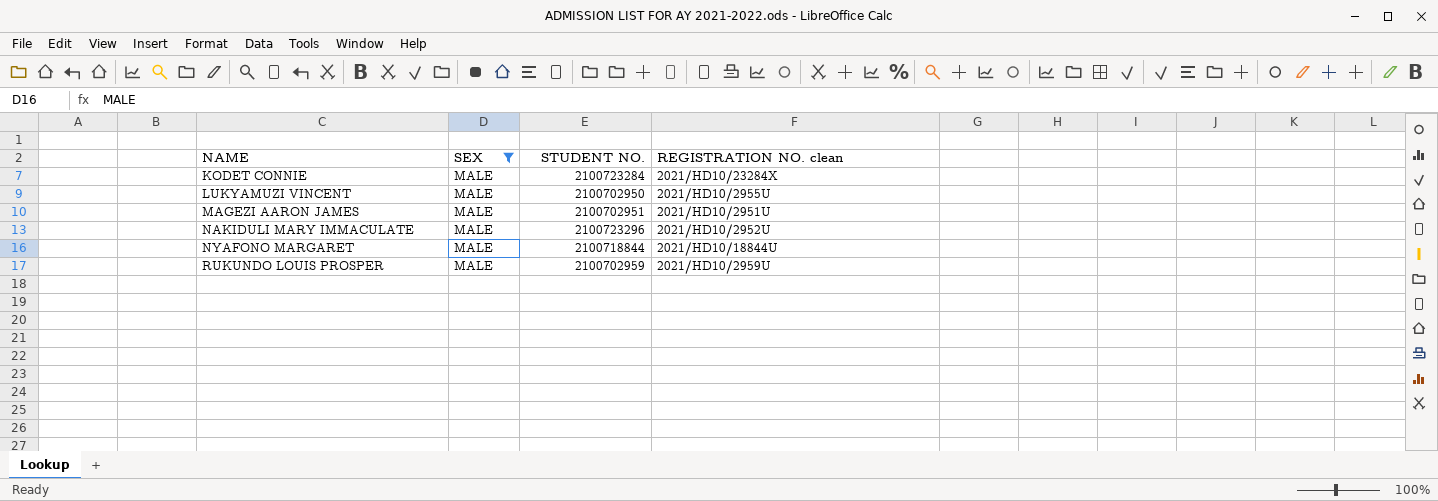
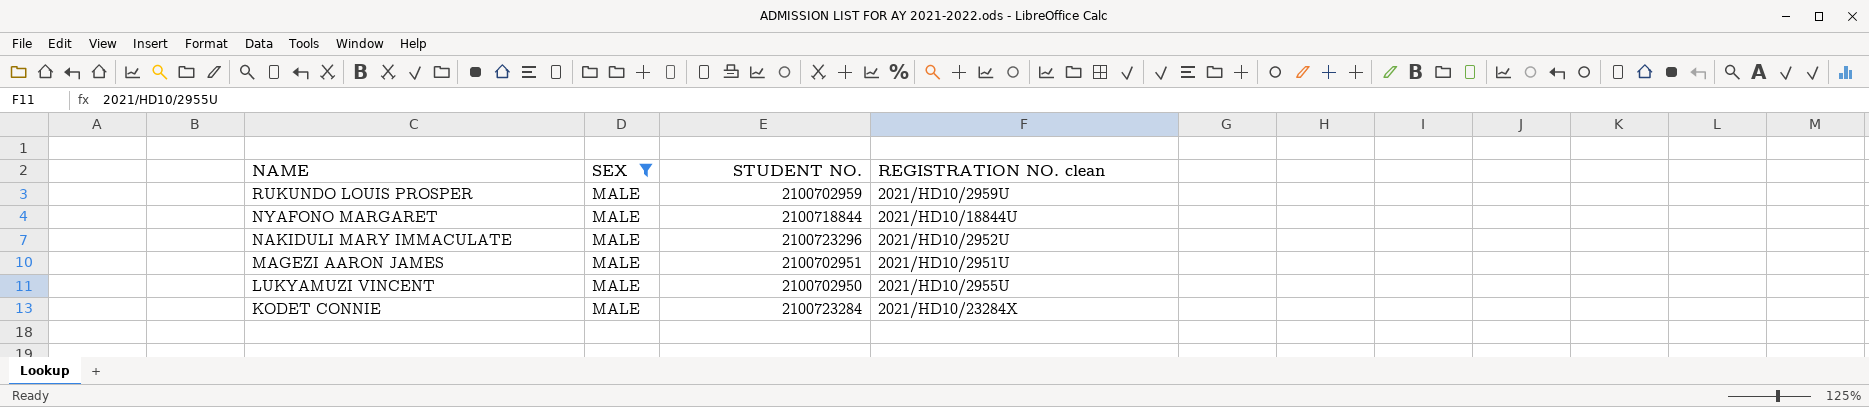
row order: NAME ascending -> NAME descending

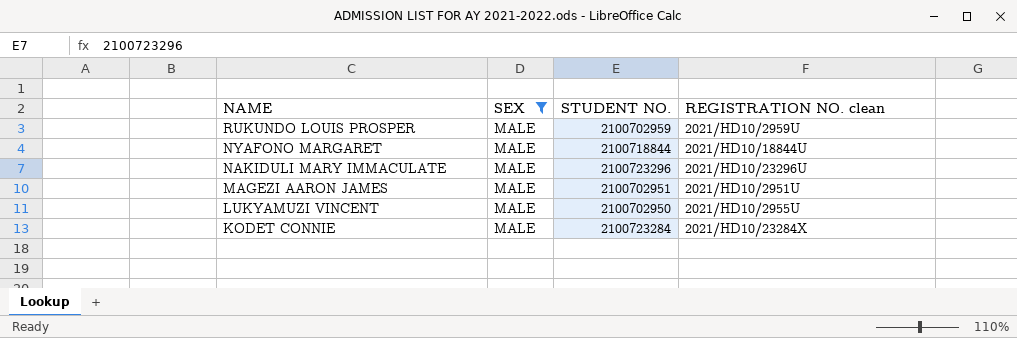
NAKIDULI MARY IMMACULATE | REGISTRATION NO. clean: 2021/HD10/2952U -> 2021/HD10/23296U

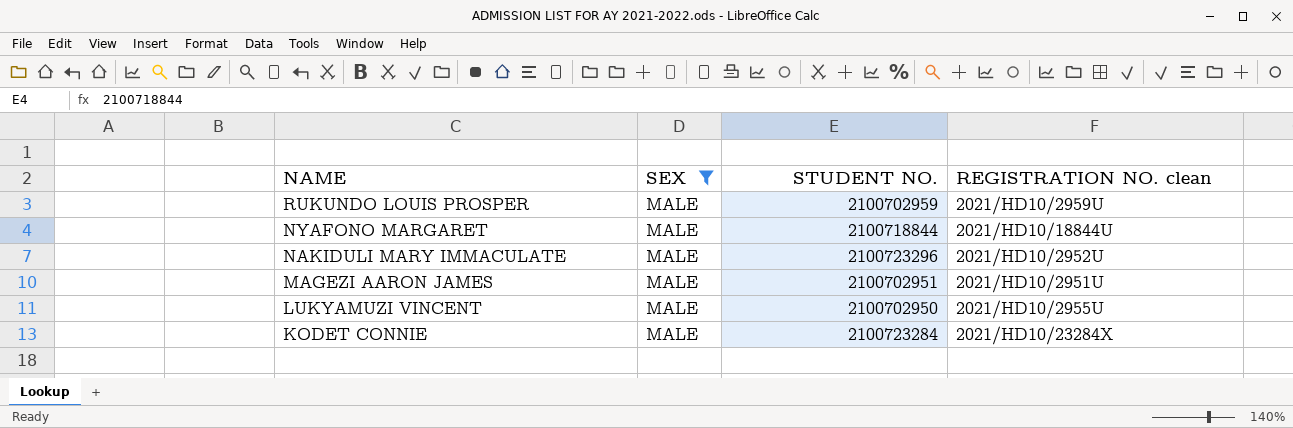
NAKIDULI MARY IMMACULATE | REGISTRATION NO. clean: 2021/HD10/23296U -> 2021/HD10/2952U

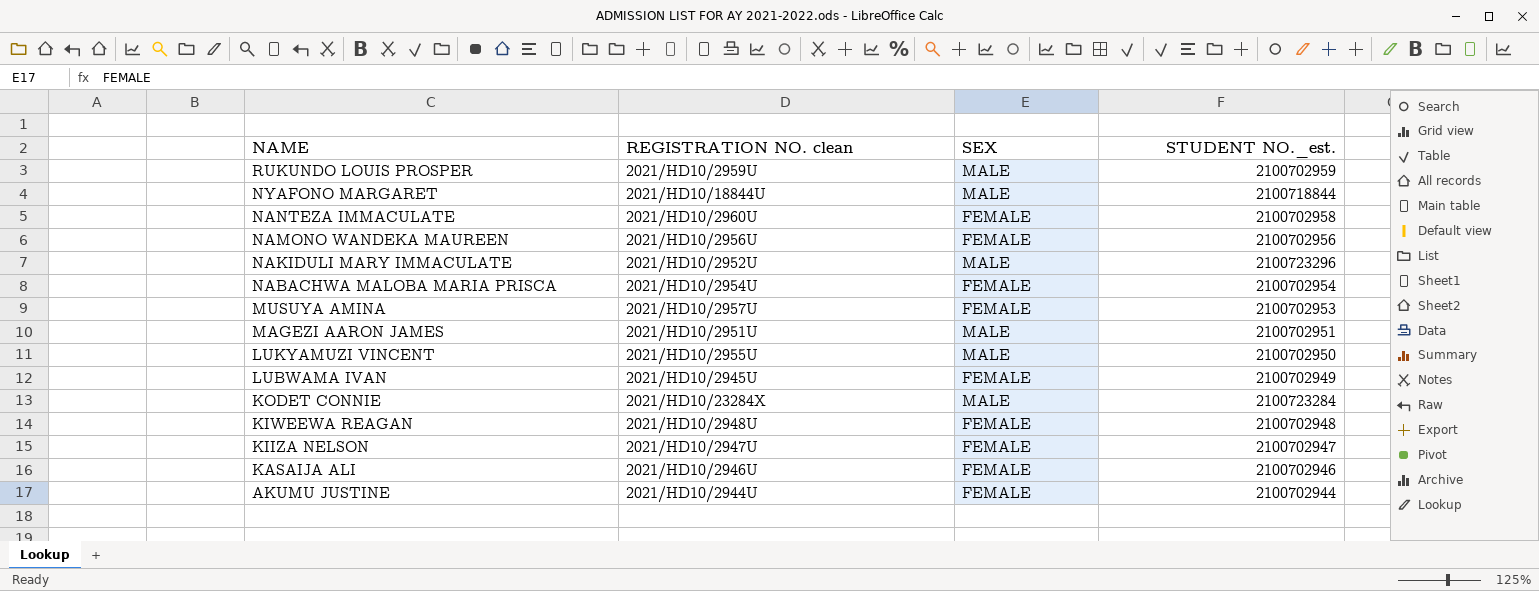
filter: SEX = MALE -> none
column REGISTRATION NO. clean | position: 4 -> 2
column name: STUDENT NO. -> STUDENT NO._est.

